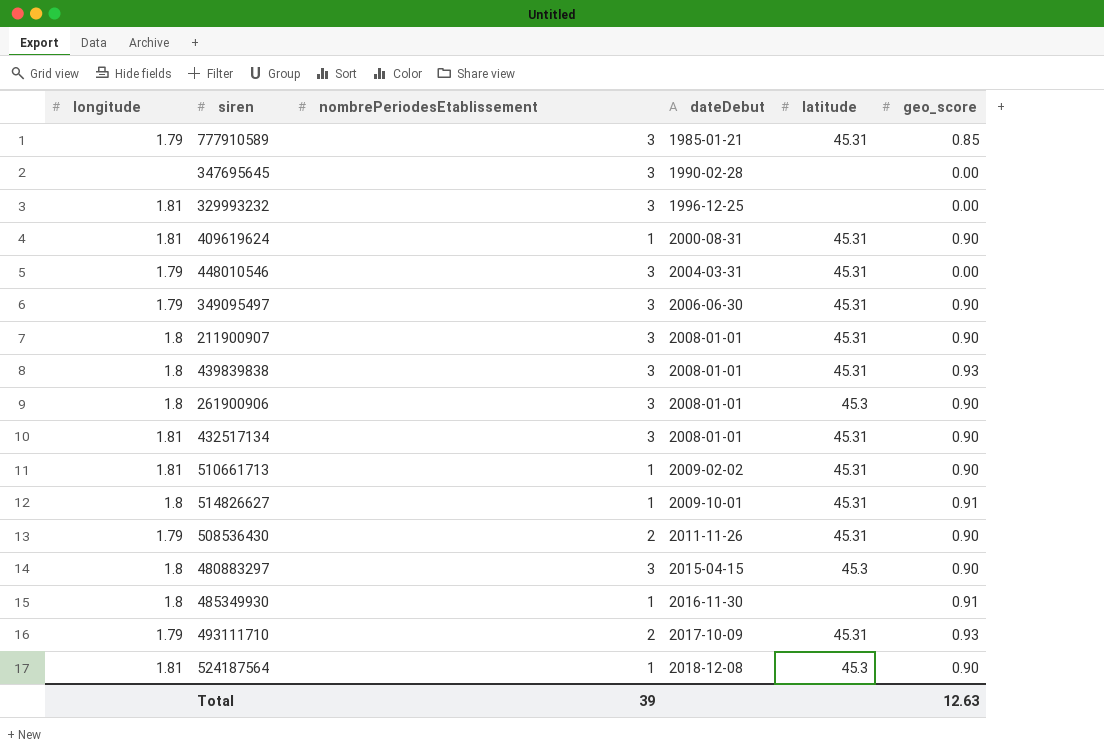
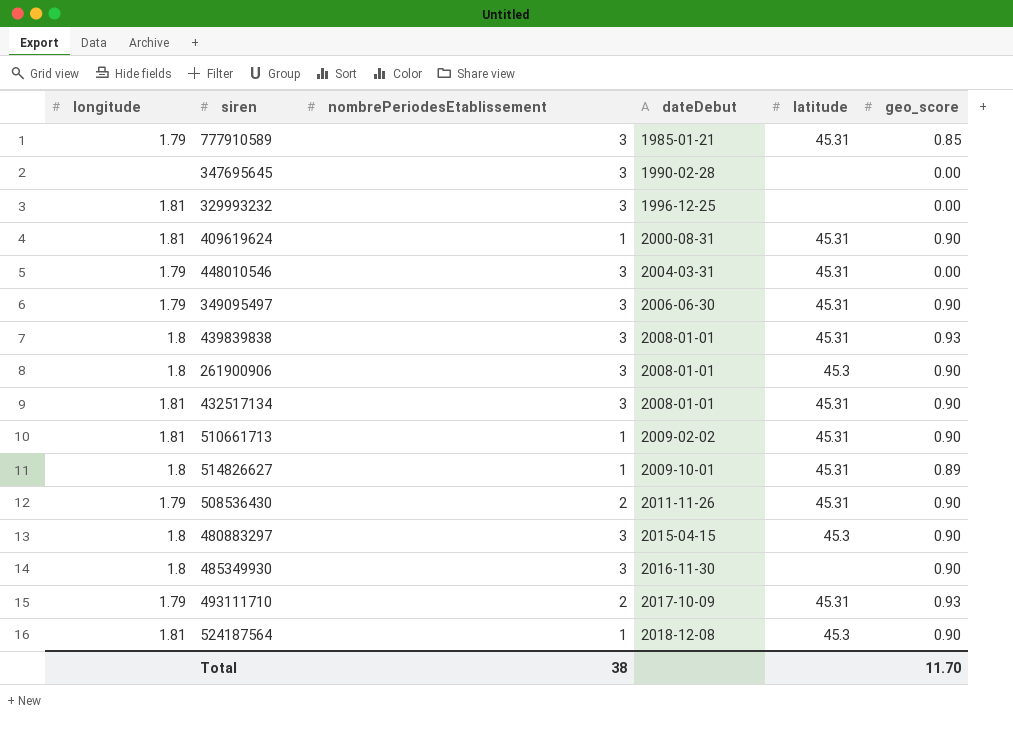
row 211900907: 1.8 | 3 | 2008-01-01 | 45.31 | 0.90 -> none
514826627 | geo_score: 0.91 -> 0.89
485349930 | nombrePeriodesEtablissement: 1 -> 3
485349930 | geo_score: 0.91 -> 0.90
Total | nombrePeriodesEtablissement: 39 -> 38
Total | geo_score: 12.63 -> 11.70

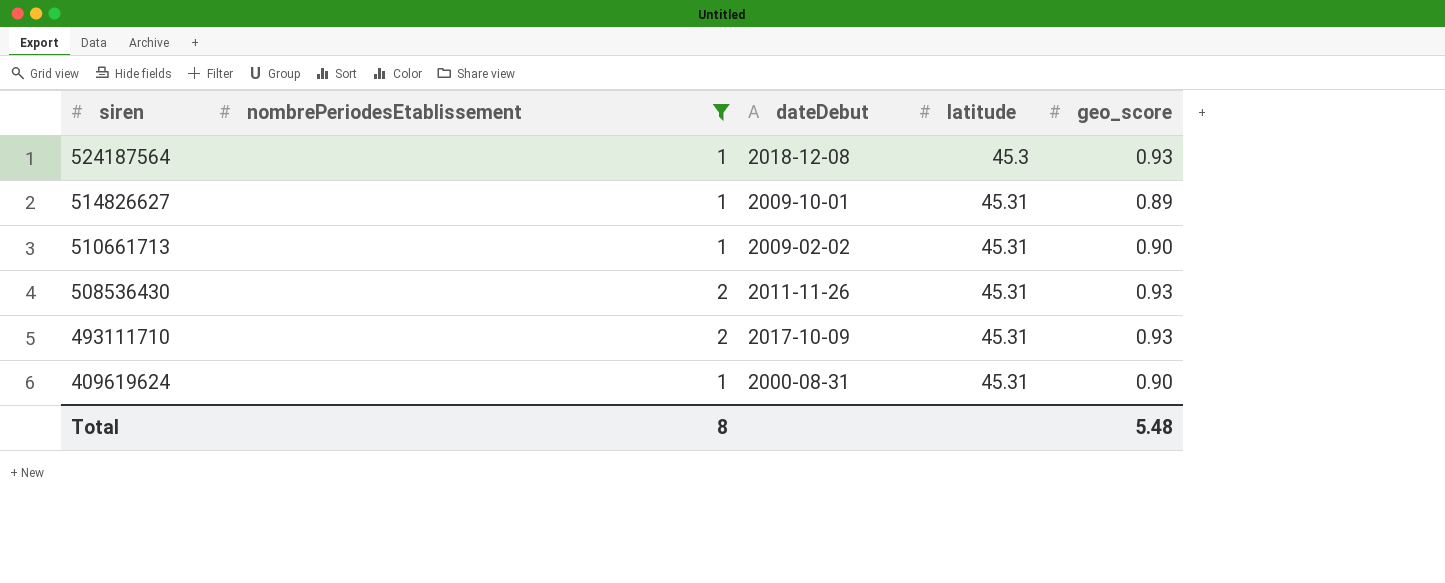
filter: none -> nombrePeriodesEtablissement != 3
row order: dateDebut ascending -> siren descending
column longitude | position: 1 -> none
524187564 | geo_score: 0.90 -> 0.93
508536430 | geo_score: 0.90 -> 0.93
Total | nombrePeriodesEtablissement: 38 -> 8
Total | geo_score: 11.70 -> 5.48

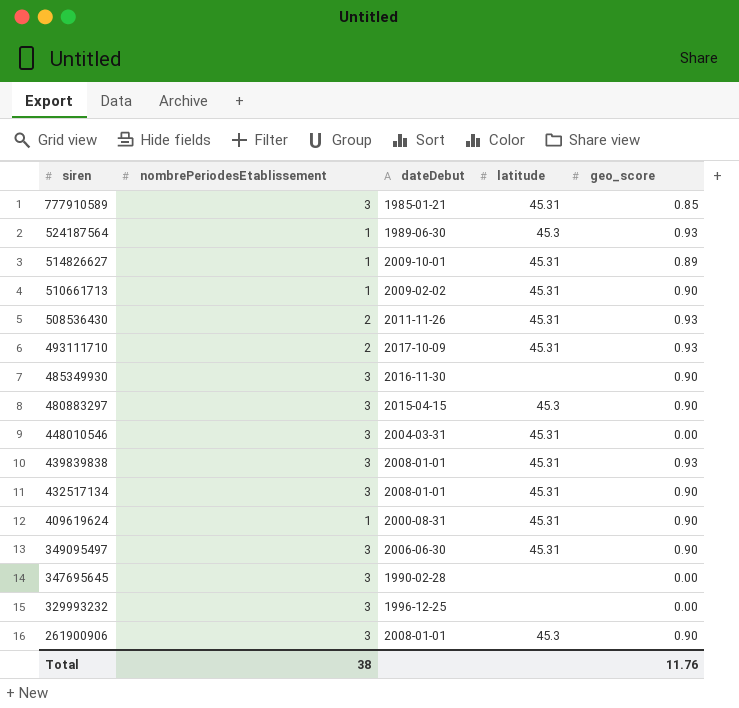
filter: nombrePeriodesEtablissement != 3 -> none
524187564 | dateDebut: 2018-12-08 -> 1989-06-30
Total | nombrePeriodesEtablissement: 8 -> 38
Total | geo_score: 5.48 -> 11.76

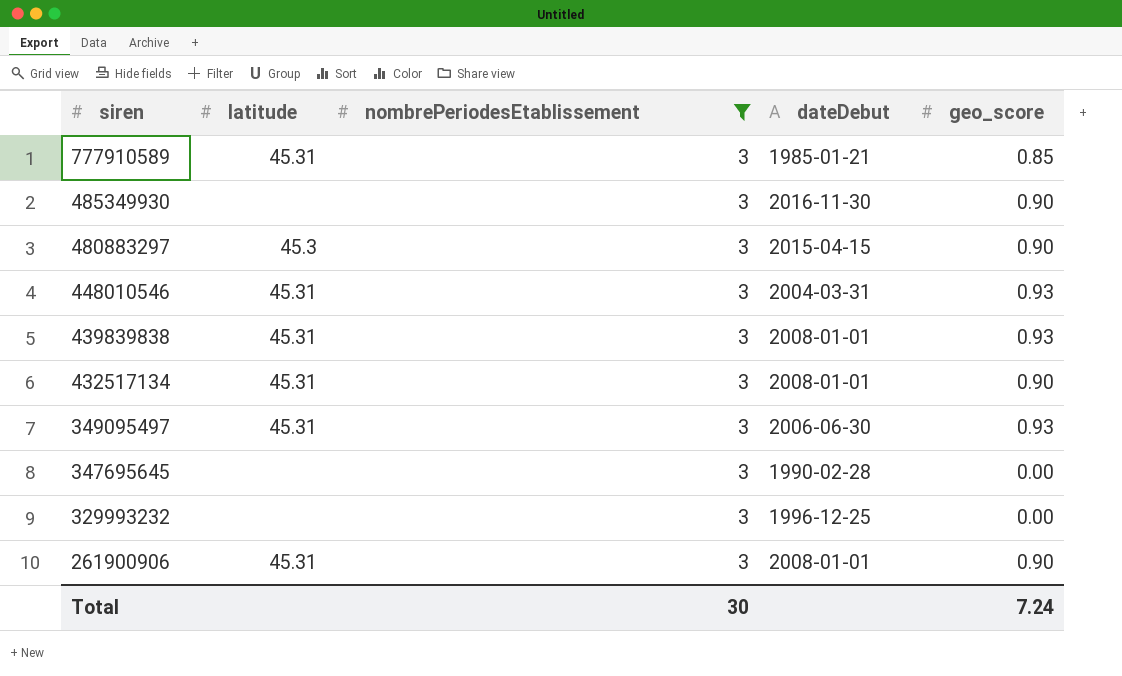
filter: none -> nombrePeriodesEtablissement = 3
column latitude | position: 4 -> 2
448010546 | geo_score: 0.00 -> 0.93
349095497 | geo_score: 0.90 -> 0.93
261900906 | latitude: 45.3 -> 45.31
Total | nombrePeriodesEtablissement: 38 -> 30
Total | geo_score: 11.76 -> 7.24

